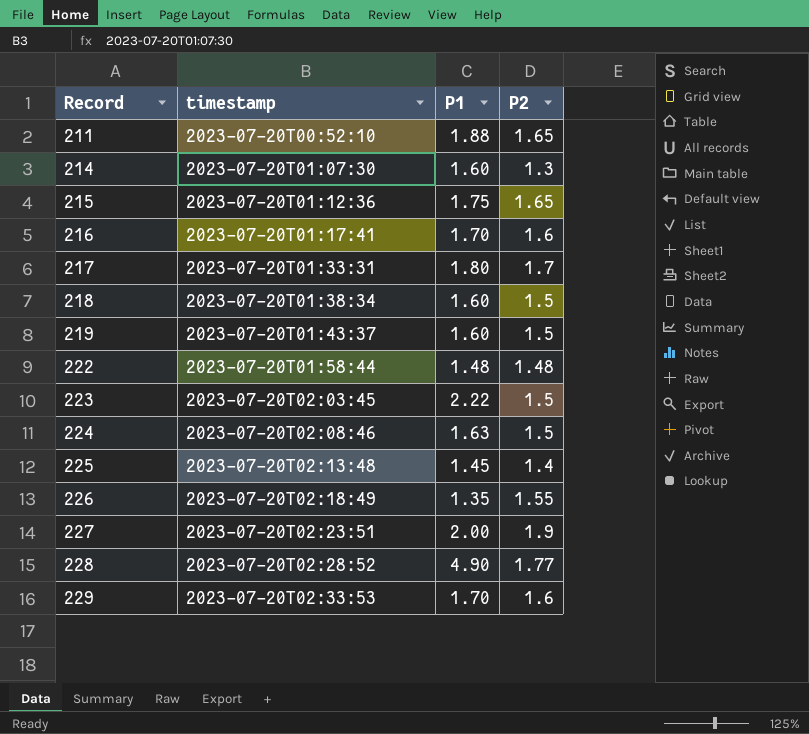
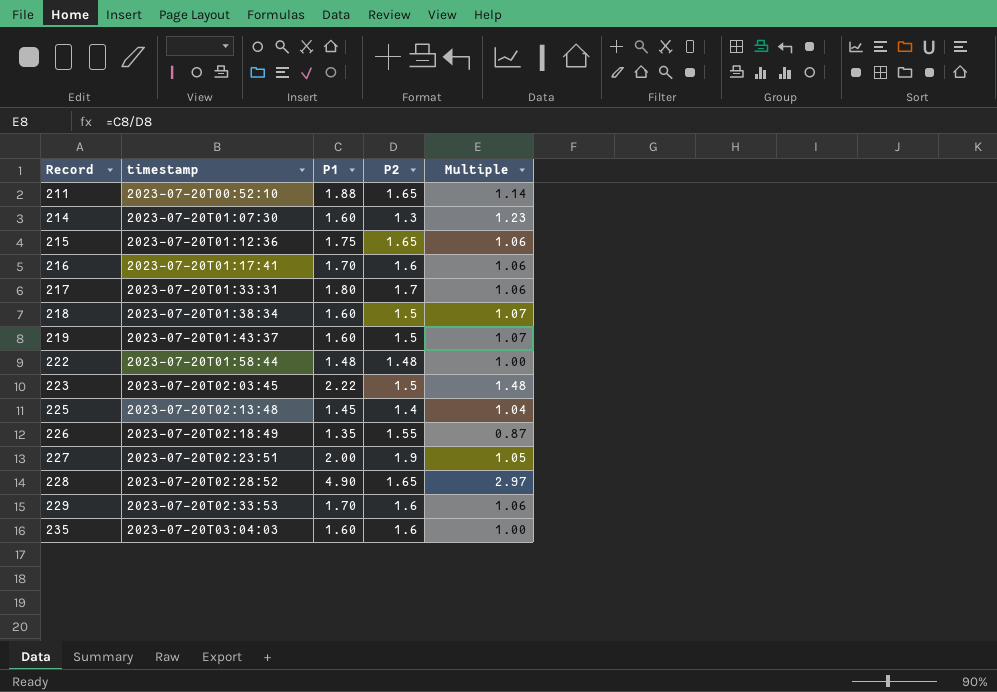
column Multiple | formula: none -> [P1] / [P2]
row 224: 2023-07-20T02:08:46 | 1.63 | 1.5 -> none
228 | P2: 1.77 -> 1.65
row 235: none -> 2023-07-20T03:04:03 | 1.60 | 1.6 | 1.00

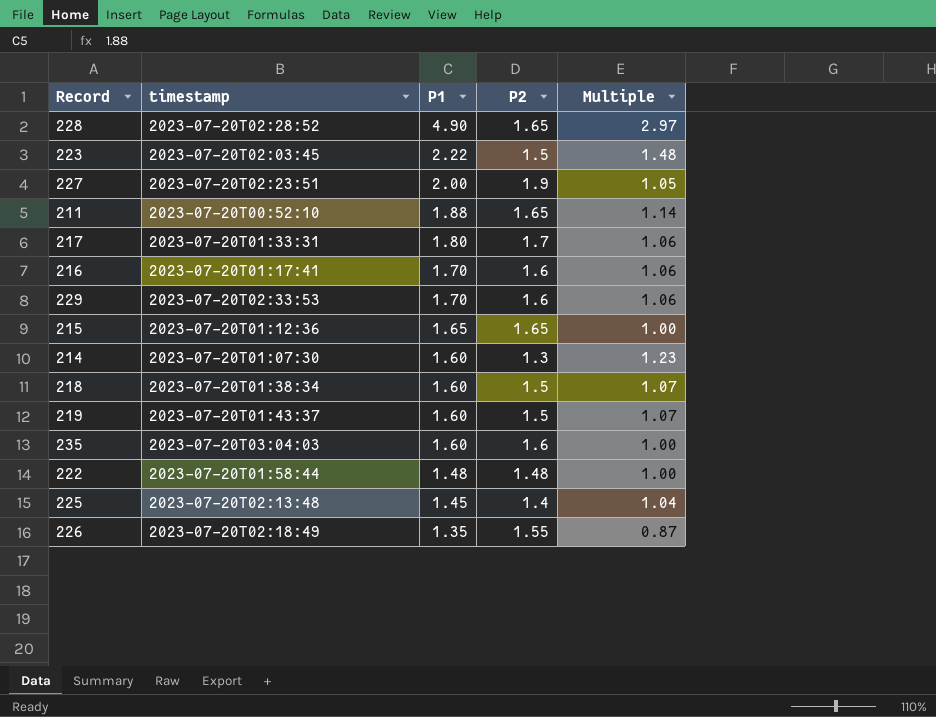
row order: Record ascending -> P1 descending
215 | P1: 1.75 -> 1.65
215 | Multiple: 1.06 -> 1.00

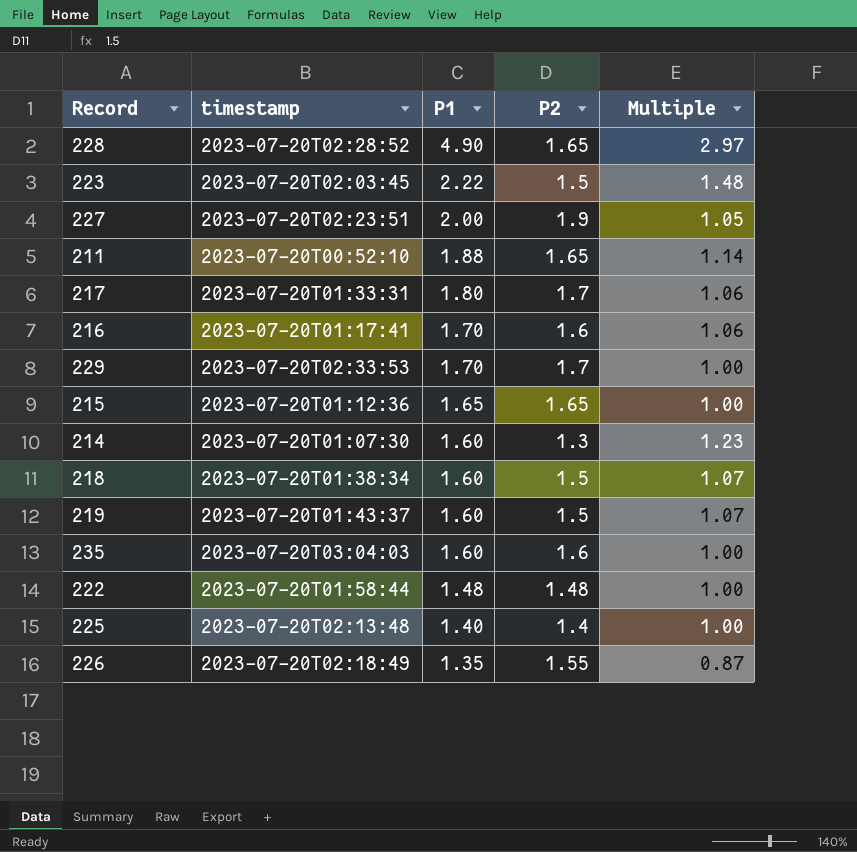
229 | P2: 1.6 -> 1.7
229 | Multiple: 1.06 -> 1.00
225 | P1: 1.45 -> 1.40
225 | Multiple: 1.04 -> 1.00

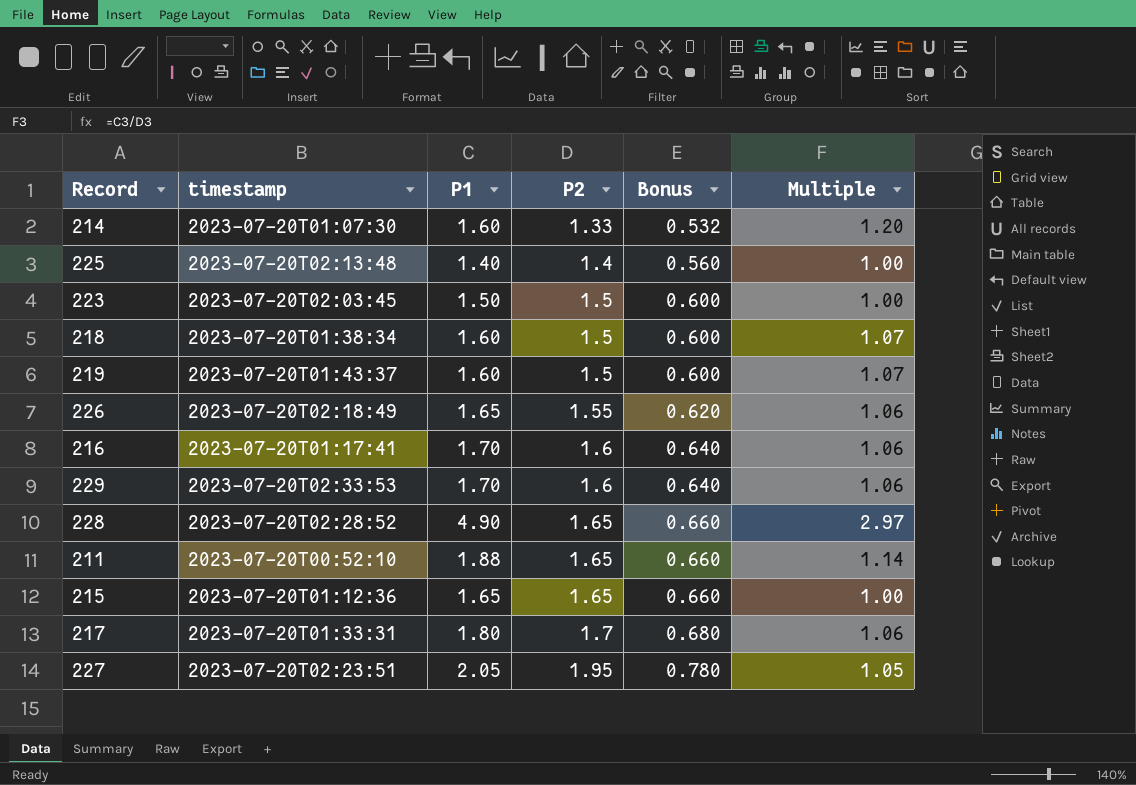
row order: P1 descending -> P2 ascending
column Bonus | formula: none -> [P2] * 0.4
row 235: 2023-07-20T03:04:03 | 1.60 | 1.6 | 1.00 -> none
row 222: 2023-07-20T01:58:44 | 1.48 | 1.48 | 1.00 -> none
214 | P2: 1.3 -> 1.33
214 | Multiple: 1.23 -> 1.20
223 | P1: 2.22 -> 1.50
223 | Multiple: 1.48 -> 1.00
226 | P1: 1.35 -> 1.65
226 | Multiple: 0.87 -> 1.06
229 | P2: 1.7 -> 1.6
229 | Multiple: 1.00 -> 1.06
227 | P1: 2.00 -> 2.05
227 | P2: 1.9 -> 1.95

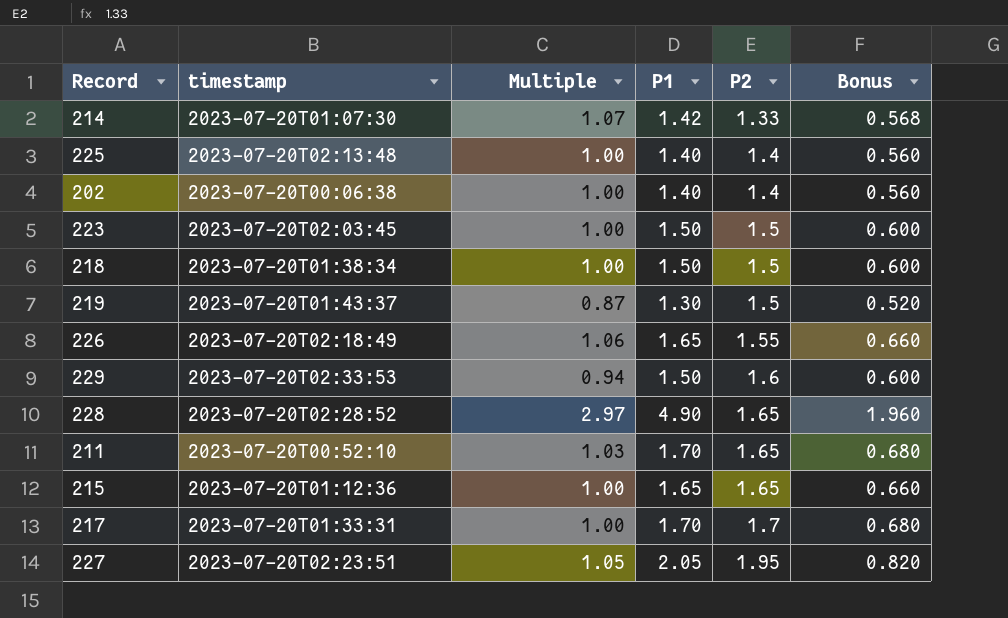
column Multiple | position: 6 -> 3
column Bonus | formula: [P2] * 0.4 -> [P1] * 0.4
row 216: 2023-07-20T01:17:41 | 1.70 | 1.6 | 0.640 | 1.06 -> none
214 | Multiple: 1.20 -> 1.07
214 | P1: 1.60 -> 1.42
row 202: none -> 2023-07-20T00:06:38 | 1.00 | 1.40 | 1.4 | 0.560
218 | Multiple: 1.07 -> 1.00
218 | P1: 1.60 -> 1.50
219 | Multiple: 1.07 -> 0.87
219 | P1: 1.60 -> 1.30
229 | Multiple: 1.06 -> 0.94
229 | P1: 1.70 -> 1.50
211 | Multiple: 1.14 -> 1.03
211 | P1: 1.88 -> 1.70
217 | Multiple: 1.06 -> 1.00
217 | P1: 1.80 -> 1.70

